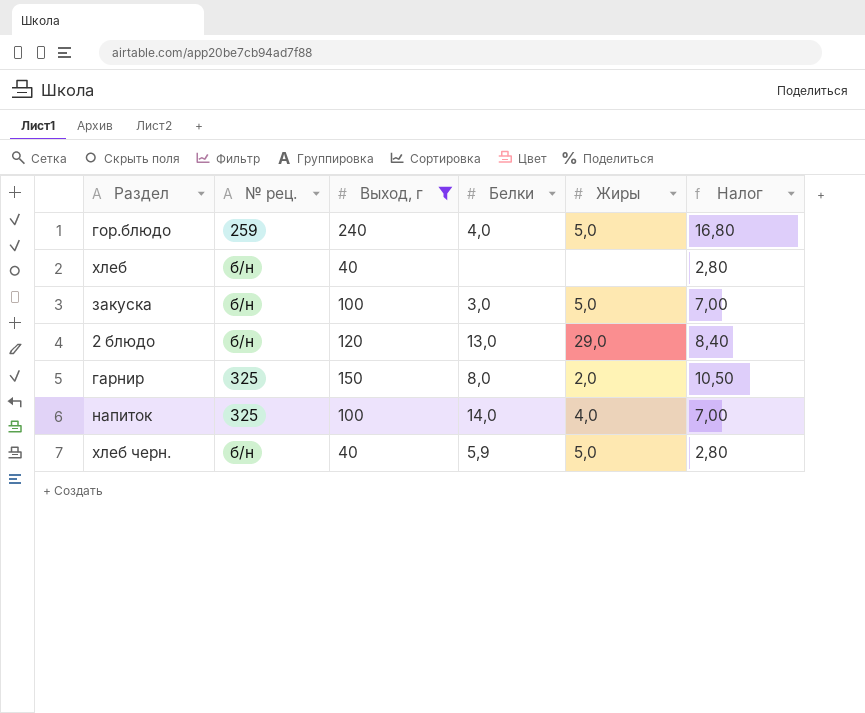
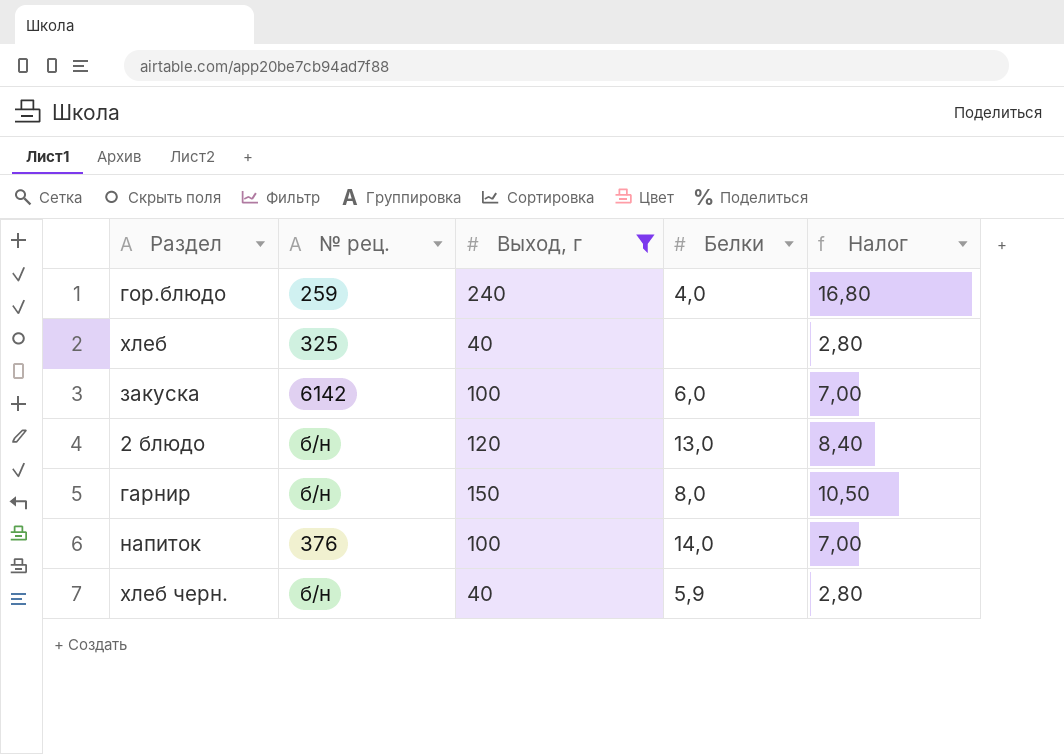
column Жиры | position: 5 -> none
хлеб | № рец.: б/н -> 325
закуска | № рец.: б/н -> 6142
закуска | Белки: 3,0 -> 6,0
гарнир | № рец.: 325 -> б/н
напиток | № рец.: 325 -> 376

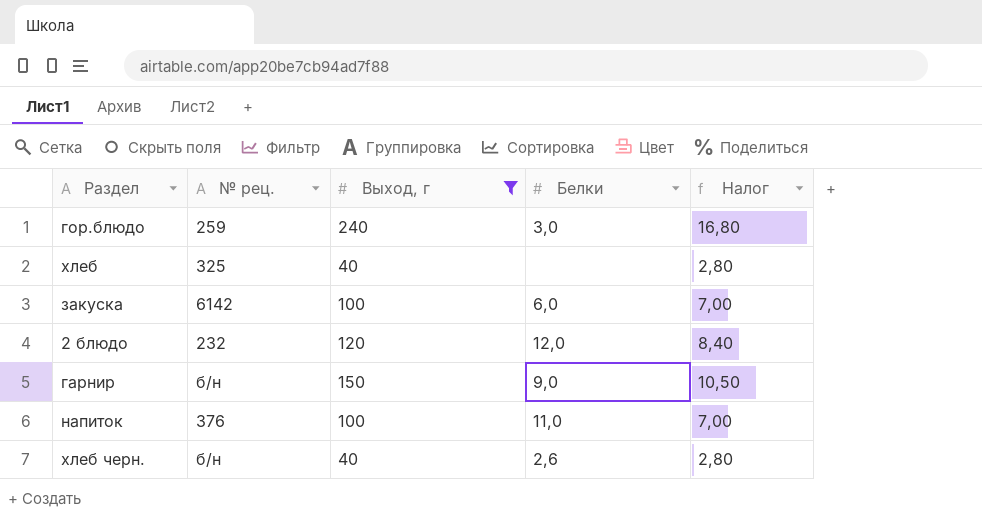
гор.блюдо | Белки: 4,0 -> 3,0
2 блюдо | № рец.: б/н -> 232
2 блюдо | Белки: 13,0 -> 12,0
гарнир | Белки: 8,0 -> 9,0
напиток | Белки: 14,0 -> 11,0
хлеб черн. | Белки: 5,9 -> 2,6

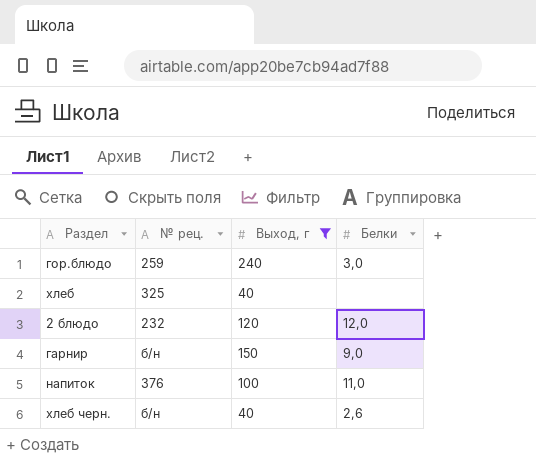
column Налог | formula: [Выход, г] * 0,07 -> none
row закуска: 6142 | 100 | 6,0 | 7,00 -> none

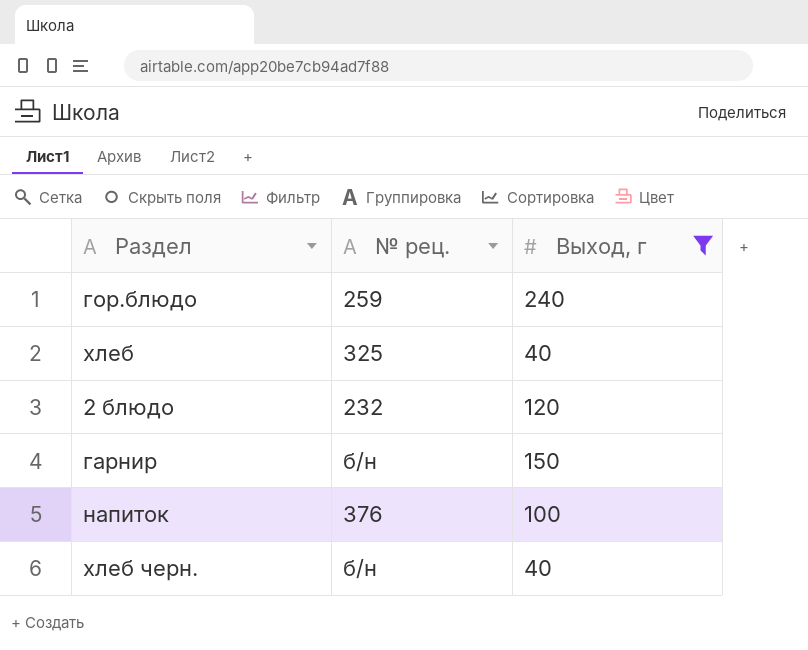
column Белки | position: 4 -> none

